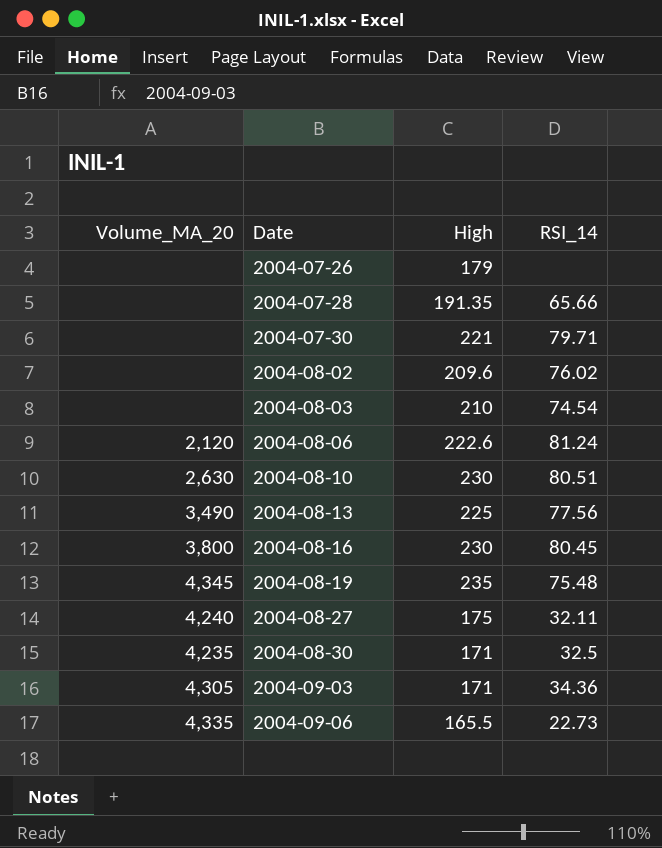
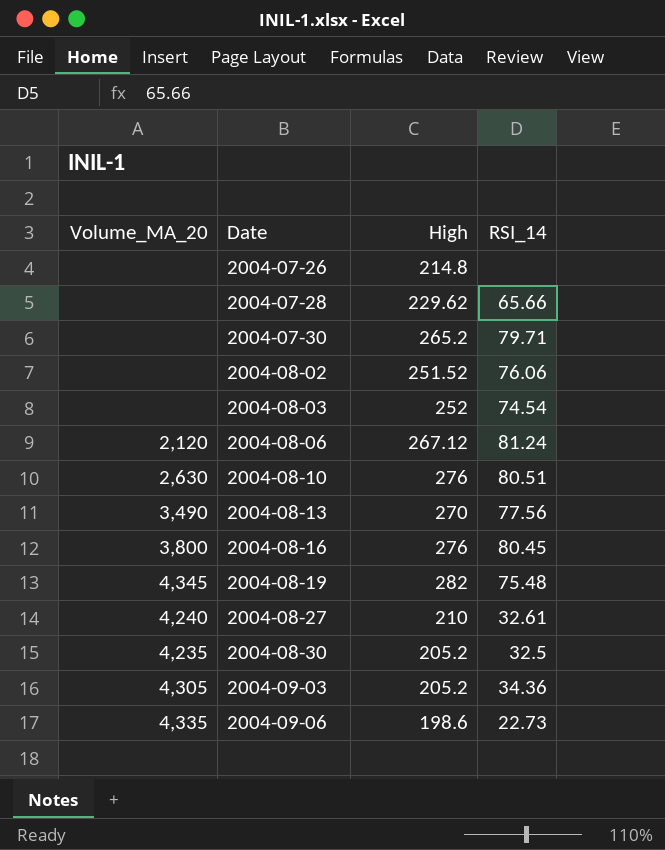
2004-07-26 | High: 179 -> 214.8
2004-07-28 | High: 191.35 -> 229.62
2004-07-30 | High: 221 -> 265.2
2004-08-02 | High: 209.6 -> 251.52
2004-08-02 | RSI_14: 76.02 -> 76.06
2004-08-03 | High: 210 -> 252
2004-08-06 | High: 222.6 -> 267.12
2004-08-10 | High: 230 -> 276
2004-08-13 | High: 225 -> 270
2004-08-16 | High: 230 -> 276
2004-08-19 | High: 235 -> 282
2004-08-27 | High: 175 -> 210
2004-08-27 | RSI_14: 32.11 -> 32.61
2004-08-30 | High: 171 -> 205.2
2004-09-03 | High: 171 -> 205.2
2004-09-06 | High: 165.5 -> 198.6

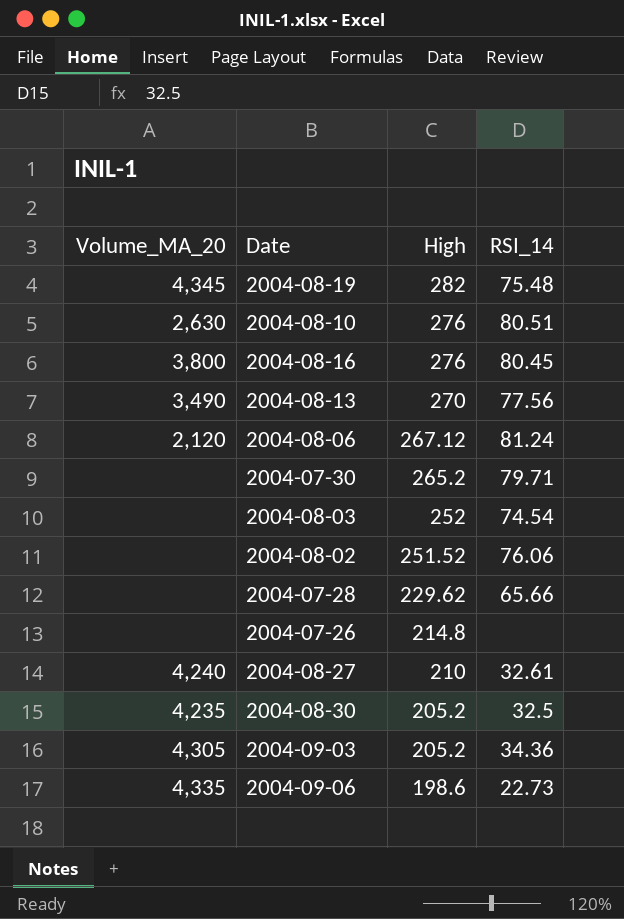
row order: Date ascending -> High descending

